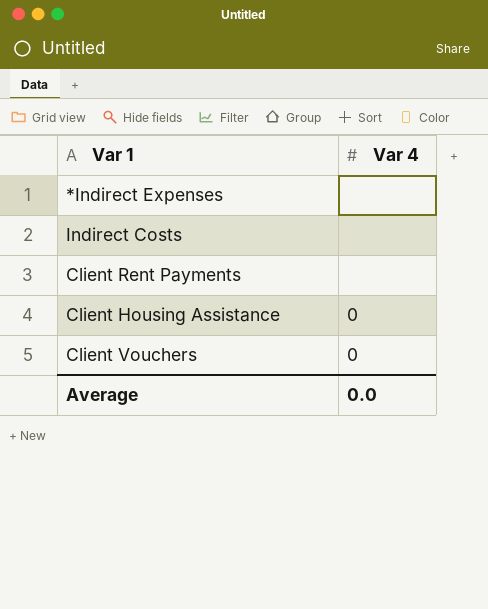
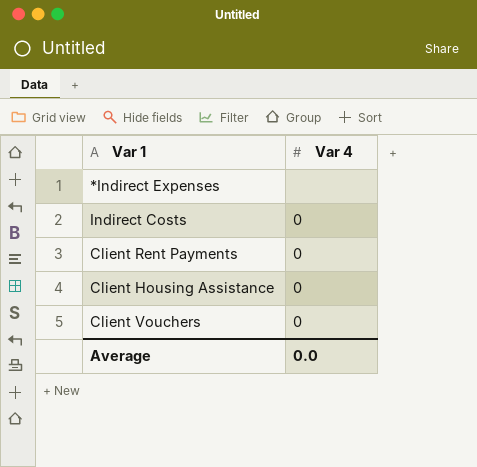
Indirect Costs | Var 4: none -> 0
Client Rent Payments | Var 4: none -> 0

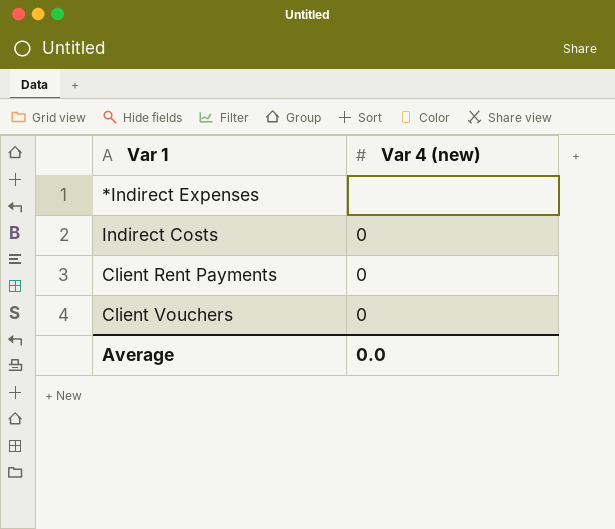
column name: Var 4 -> Var 4 (new)
row Client Housing Assistance: 0 -> none

